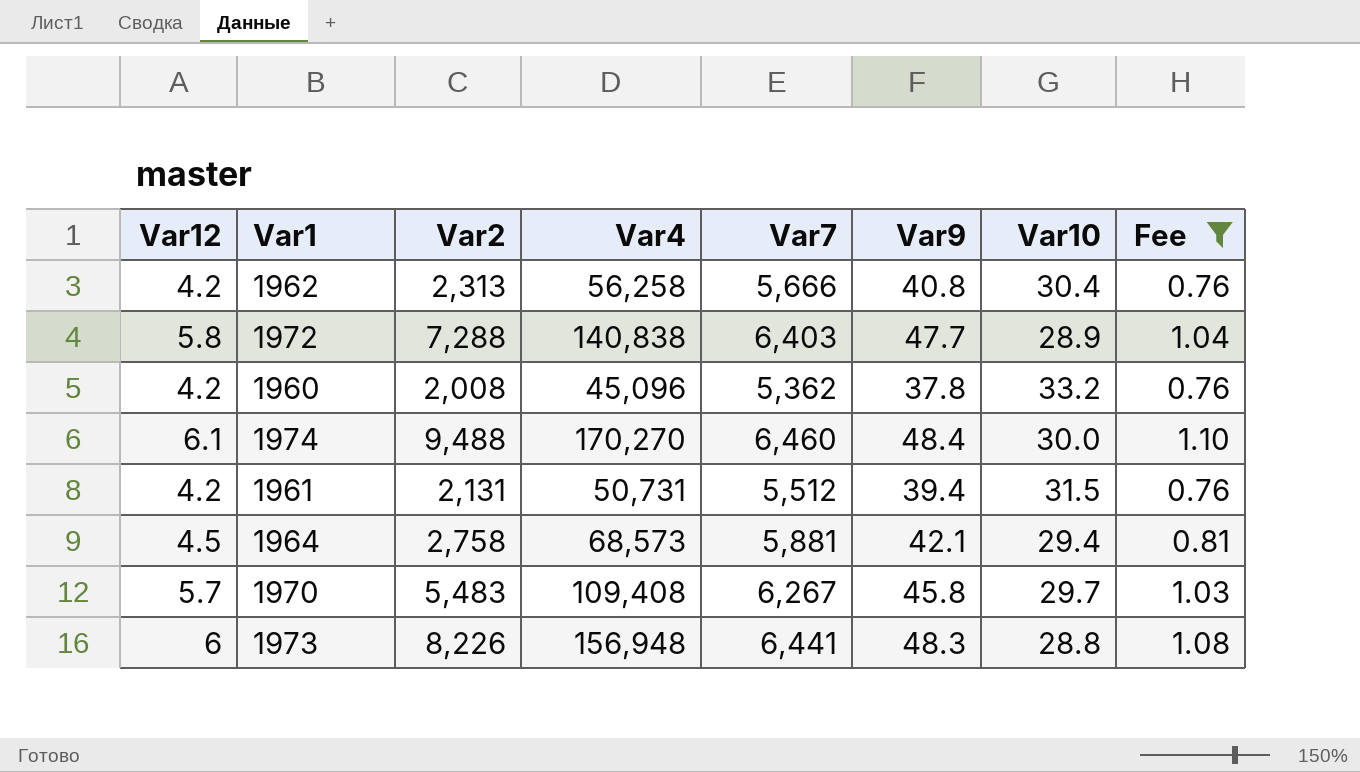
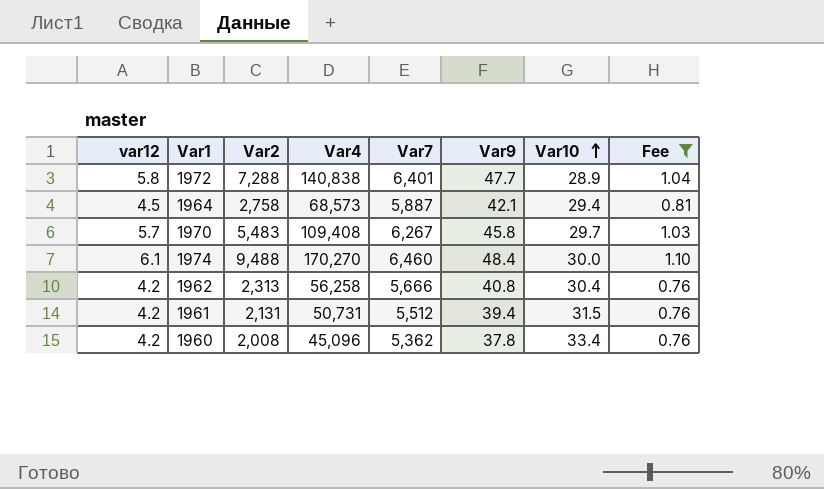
row order: none -> Var10 ascending
column name: Var12 -> var12
row 1973: 6 | 8,226 | 156,948 | 6,441 | 48.3 | 28.8 | 1.08 -> none
1972 | Var7: 6,403 -> 6,401
1964 | Var7: 5,881 -> 5,887
1960 | Var10: 33.2 -> 33.4

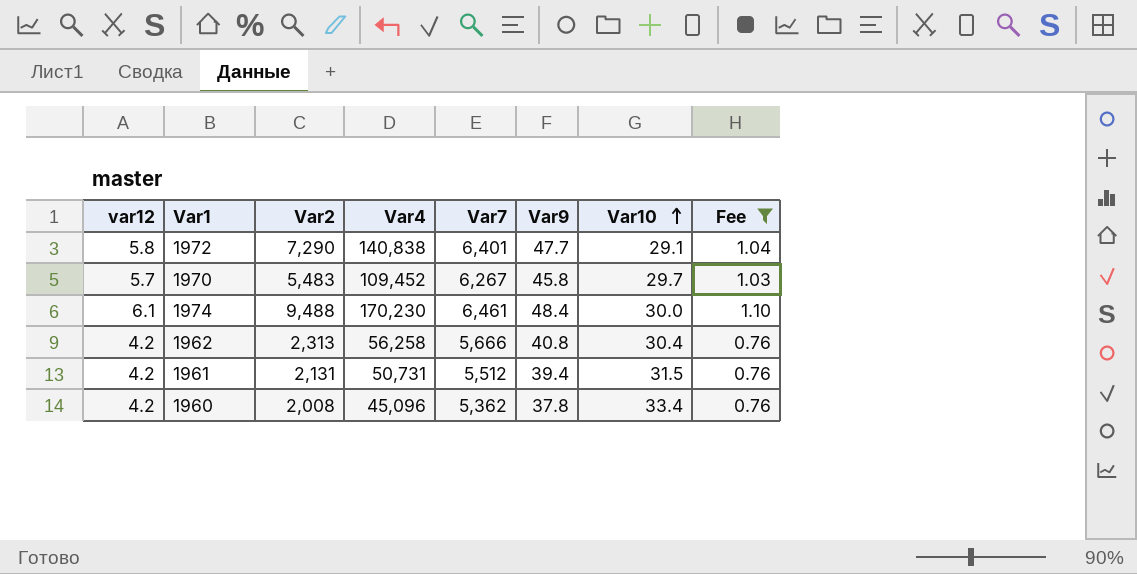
row 1964: 4.5 | 2,758 | 68,573 | 5,887 | 42.1 | 29.4 | 0.81 -> none
1972 | Var2: 7,288 -> 7,290
1972 | Var10: 28.9 -> 29.1
1970 | Var4: 109,408 -> 109,452
1974 | Var4: 170,270 -> 170,230
1974 | Var7: 6,460 -> 6,461

